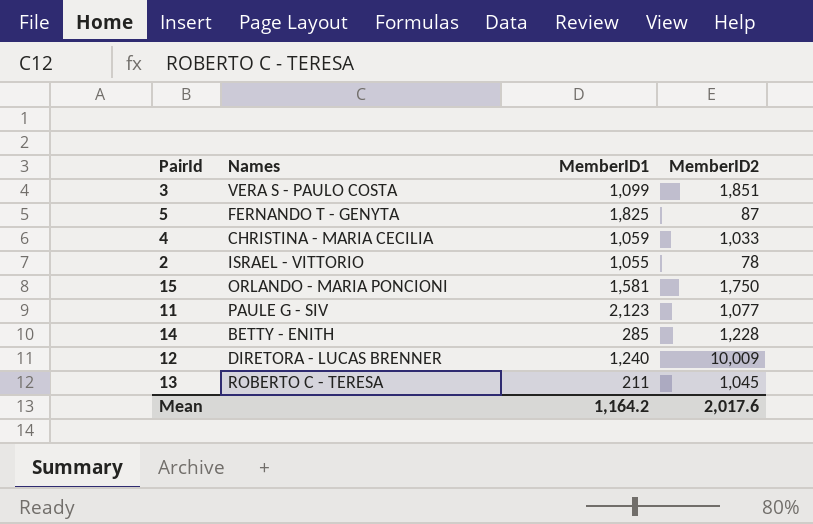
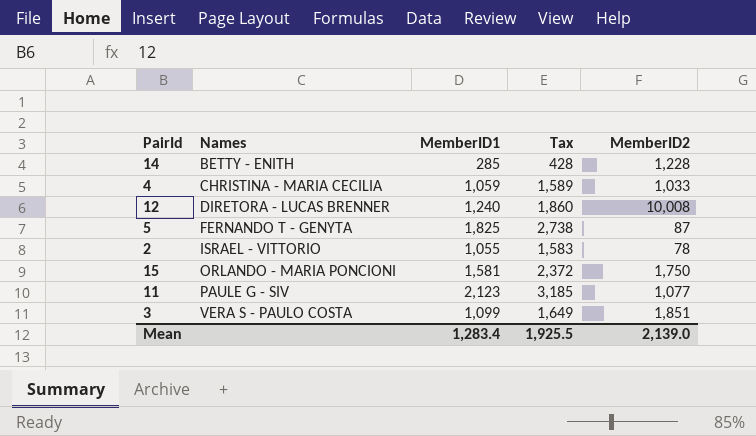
row order: none -> Names ascending
column Tax | formula: none -> [MemberID1] * 1.5
row 13: ROBERTO C - TERESA | 211 | 1,045 -> none
12 | MemberID2: 10,009 -> 10,008
Mean | MemberID1: 1,164.2 -> 1,283.4
Mean | MemberID2: 2,017.6 -> 2,139.0

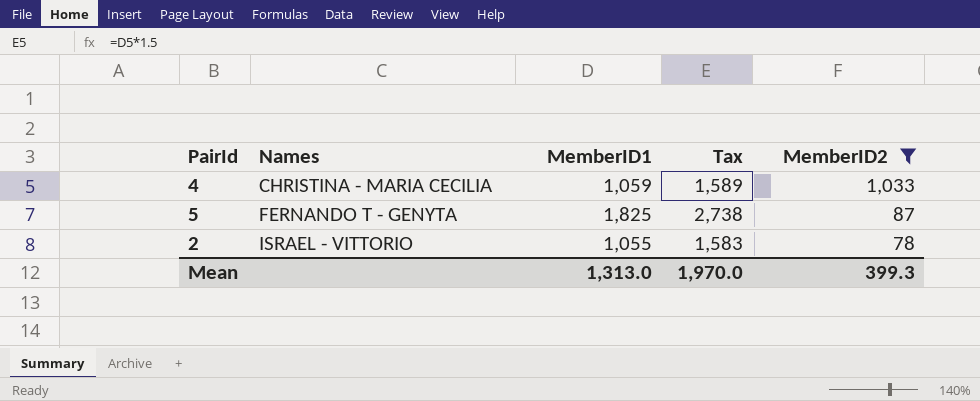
filter: none -> MemberID2 <= 1,033
Mean | MemberID1: 1,283.4 -> 1,313.0
Mean | Tax: 1,925.5 -> 1,970.0
Mean | MemberID2: 2,139.0 -> 399.3

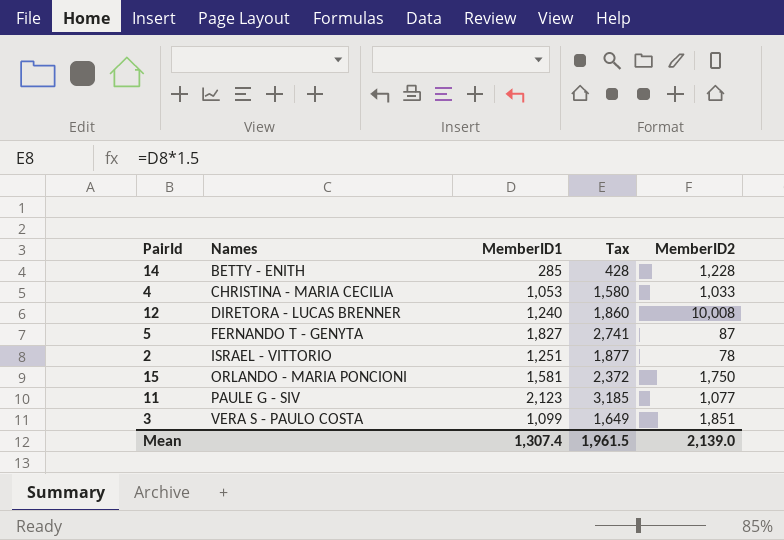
filter: MemberID2 <= 1,033 -> none
4 | MemberID1: 1,059 -> 1,053
4 | Tax: 1,589 -> 1,580
5 | MemberID1: 1,825 -> 1,827
5 | Tax: 2,738 -> 2,741
2 | MemberID1: 1,055 -> 1,251
2 | Tax: 1,583 -> 1,877
Mean | MemberID1: 1,313.0 -> 1,307.4
Mean | Tax: 1,970.0 -> 1,961.5
Mean | MemberID2: 399.3 -> 2,139.0

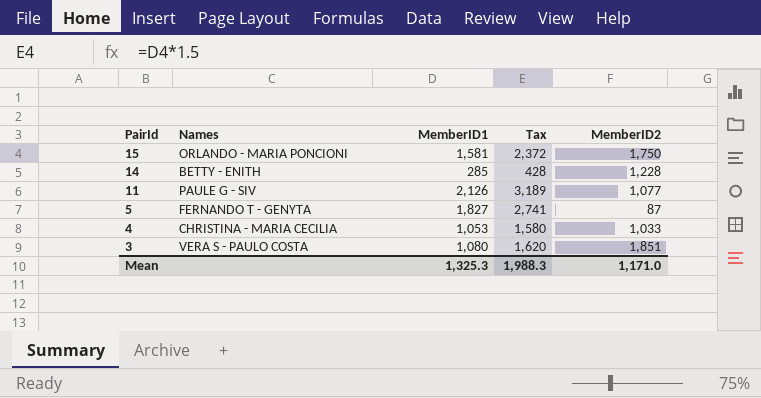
row order: Names ascending -> PairId descending
row 12: DIRETORA - LUCAS BRENNER | 1,240 | 1,860 | 10,008 -> none
row 2: ISRAEL - VITTORIO | 1,251 | 1,877 | 78 -> none
11 | MemberID1: 2,123 -> 2,126
11 | Tax: 3,185 -> 3,189
3 | MemberID1: 1,099 -> 1,080
3 | Tax: 1,649 -> 1,620
Mean | MemberID1: 1,307.4 -> 1,325.3
Mean | Tax: 1,961.5 -> 1,988.3
Mean | MemberID2: 2,139.0 -> 1,171.0

